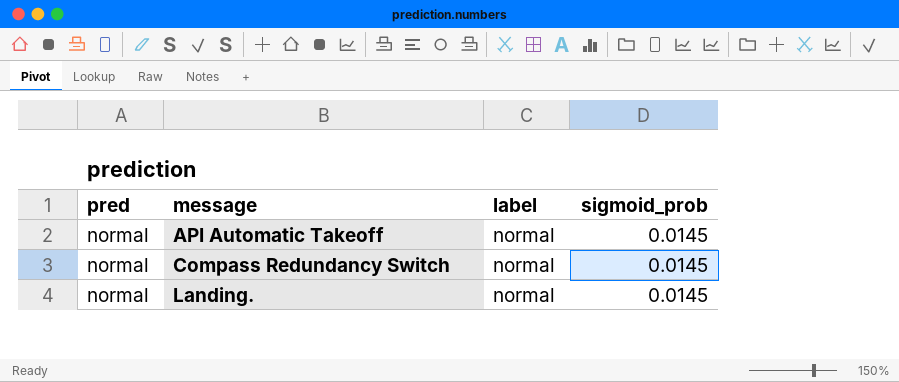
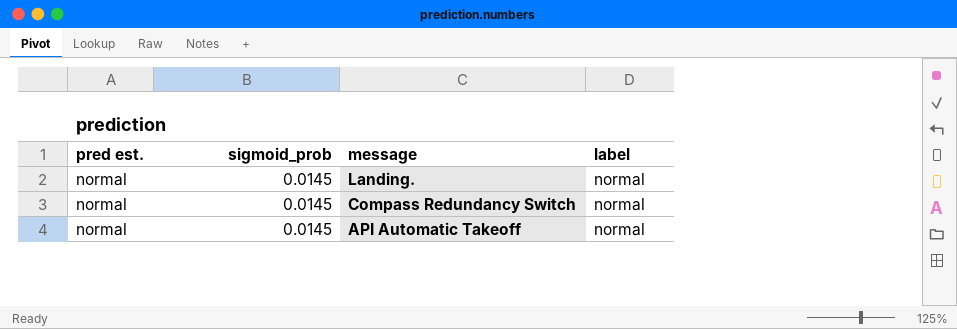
row order: message ascending -> message descending
column name: pred -> pred est.
column sigmoid_prob | position: 4 -> 2

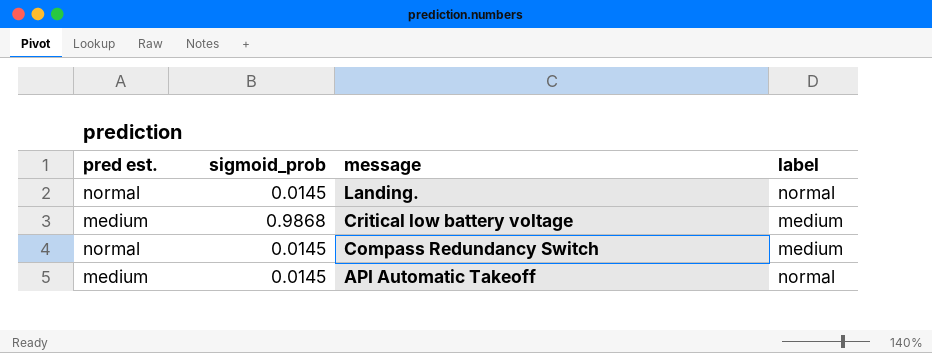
row Critical low battery voltage: none -> medium | 0.9868 | medium
Compass Redundancy Switch | label: normal -> medium
API Automatic Takeoff | pred est.: normal -> medium

